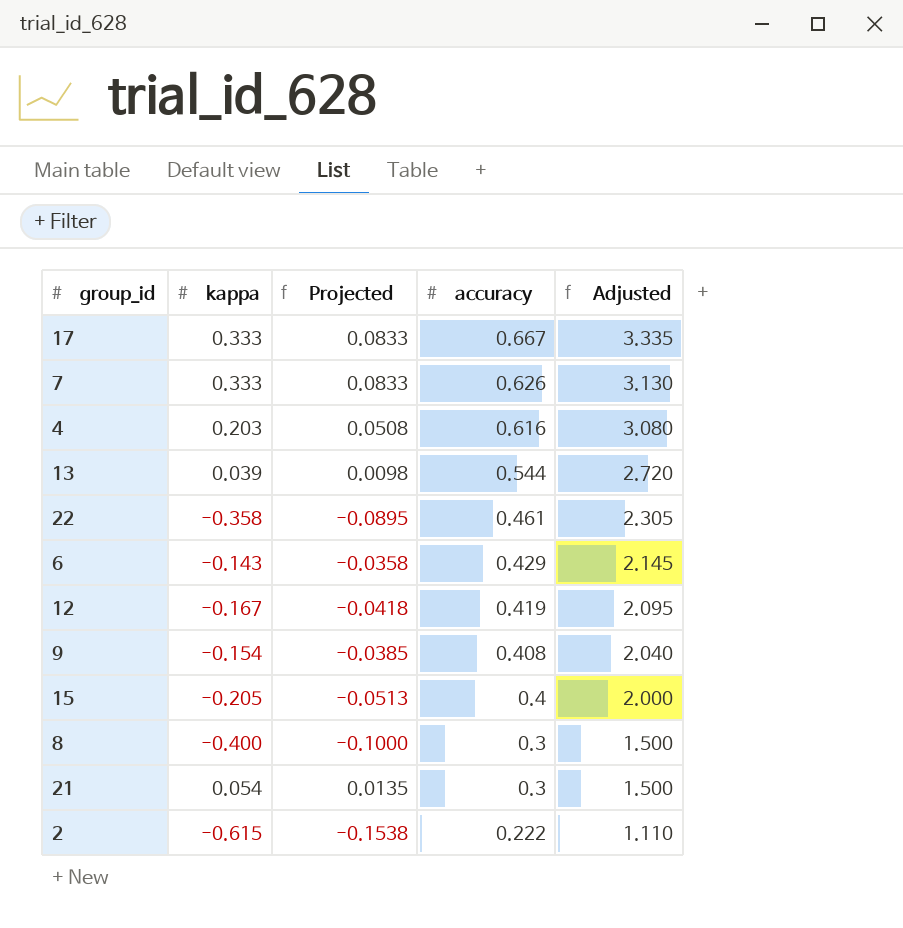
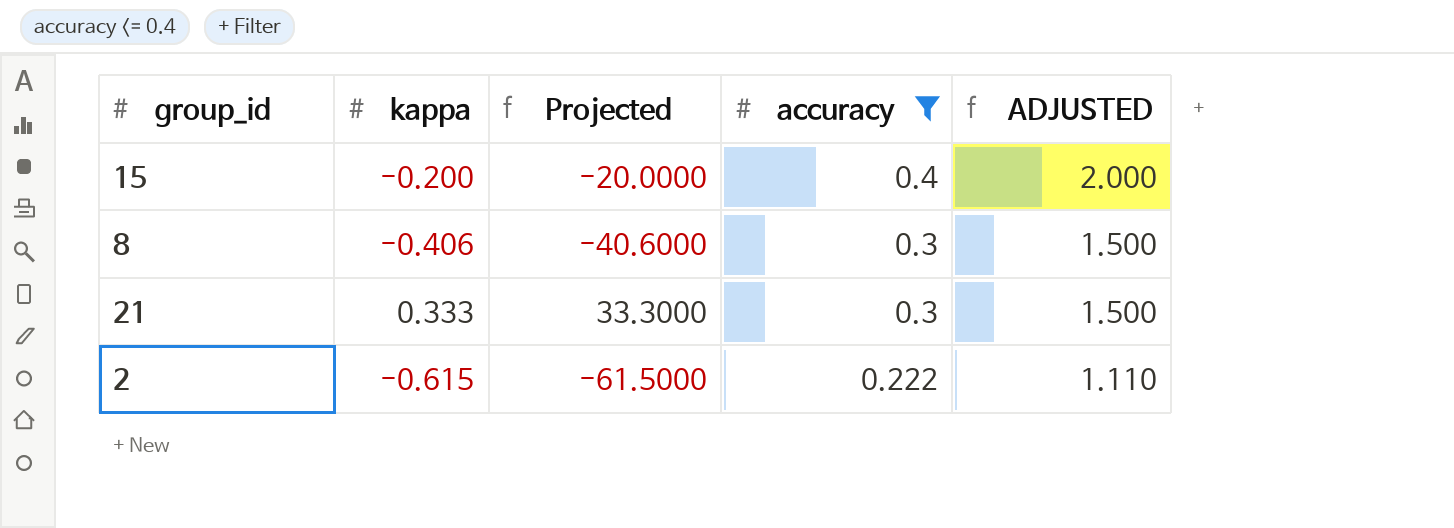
filter: none -> accuracy <= 0.4
column Projected | formula: [kappa] * 0.25 -> [kappa] * 100
column name: Adjusted -> ADJUSTED
15 | kappa: -0.205 -> -0.200
8 | kappa: -0.400 -> -0.406
21 | kappa: 0.054 -> 0.333

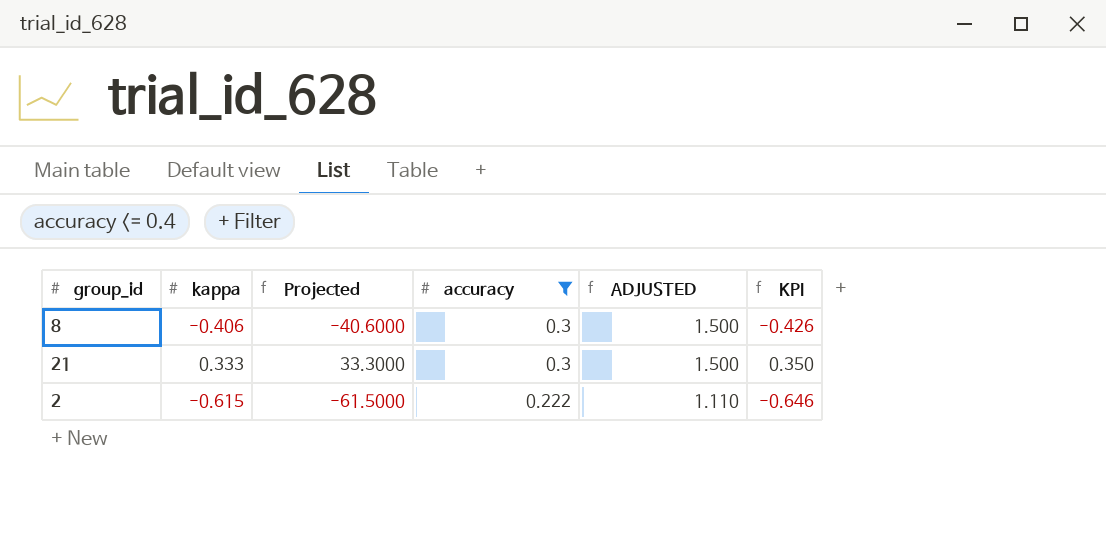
column KPI | formula: none -> [kappa] * 1.05
row 15: -0.200 | -20.0000 | 0.4 | 2.000 -> none

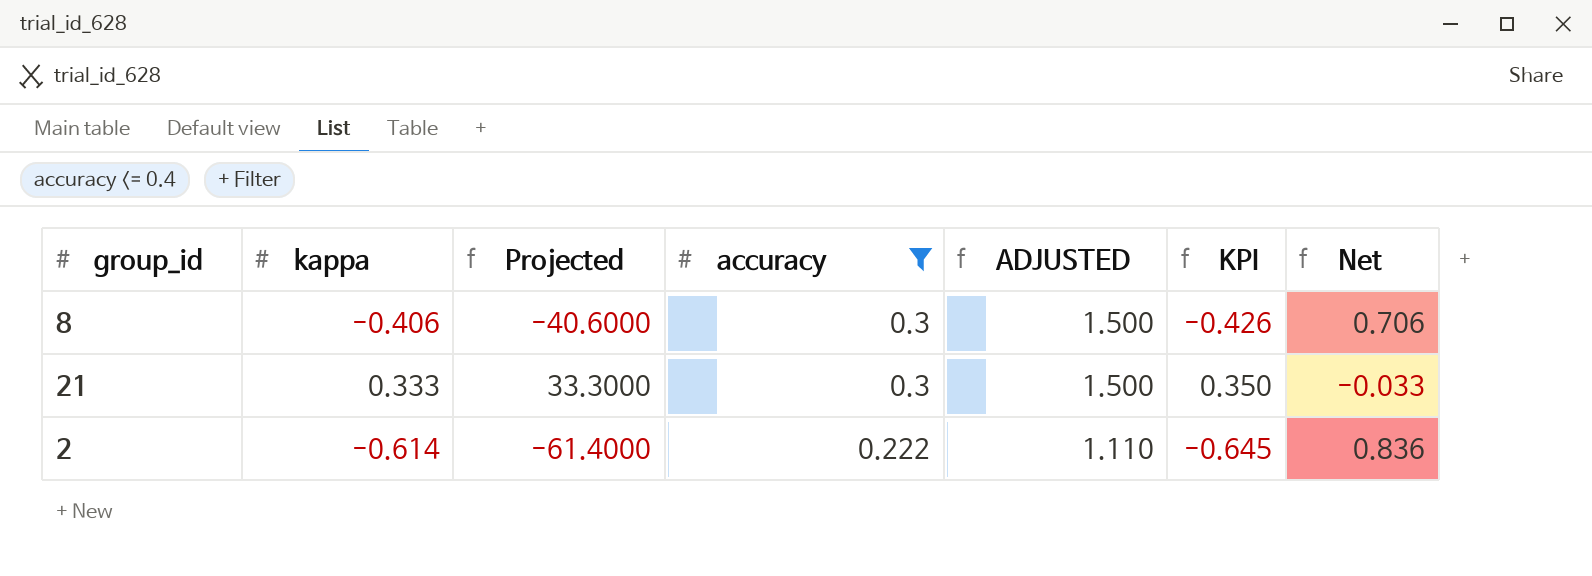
column Net | formula: none -> [accuracy] - [kappa]
2 | kappa: -0.615 -> -0.614
2 | Projected: -61.5000 -> -61.4000
2 | KPI: -0.646 -> -0.645

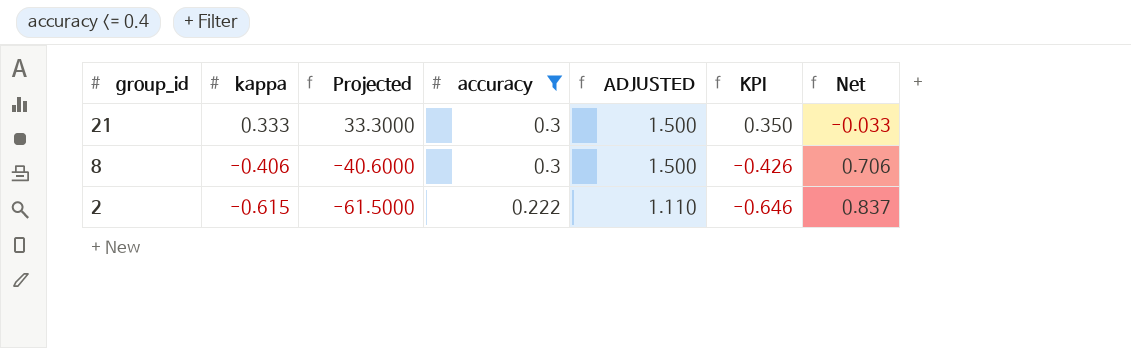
row order: accuracy descending -> group_id descending
2 | kappa: -0.614 -> -0.615
2 | Projected: -61.4000 -> -61.5000
2 | KPI: -0.645 -> -0.646
2 | Net: 0.836 -> 0.837

